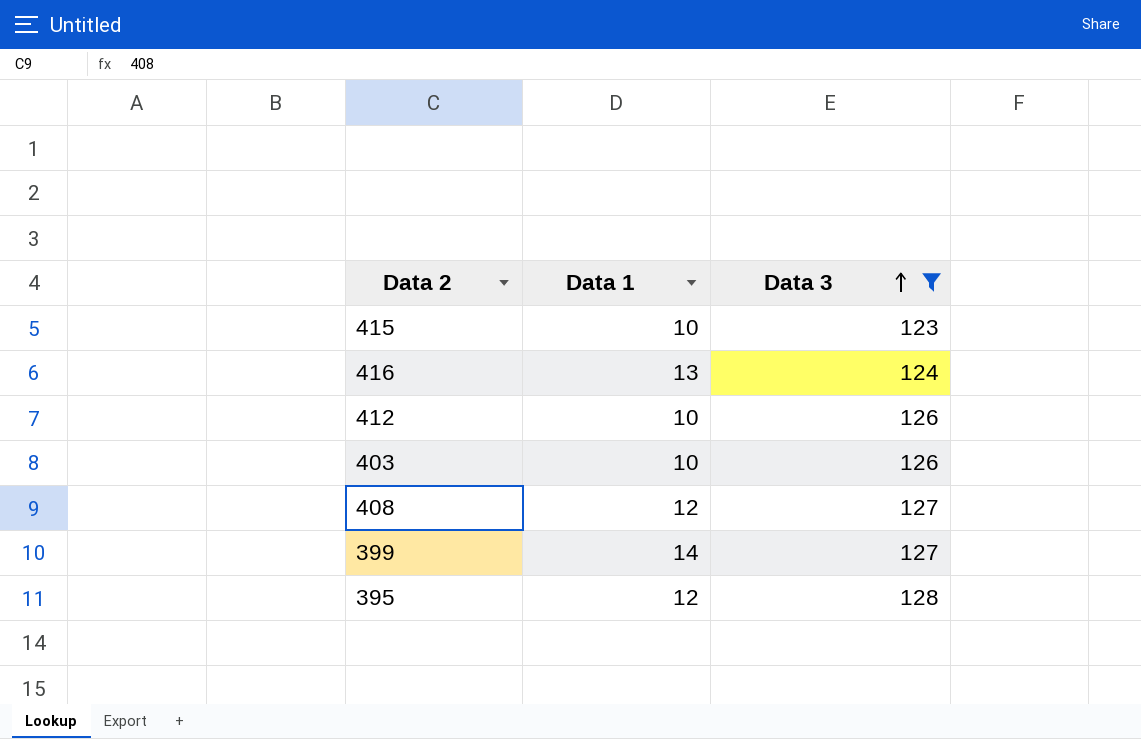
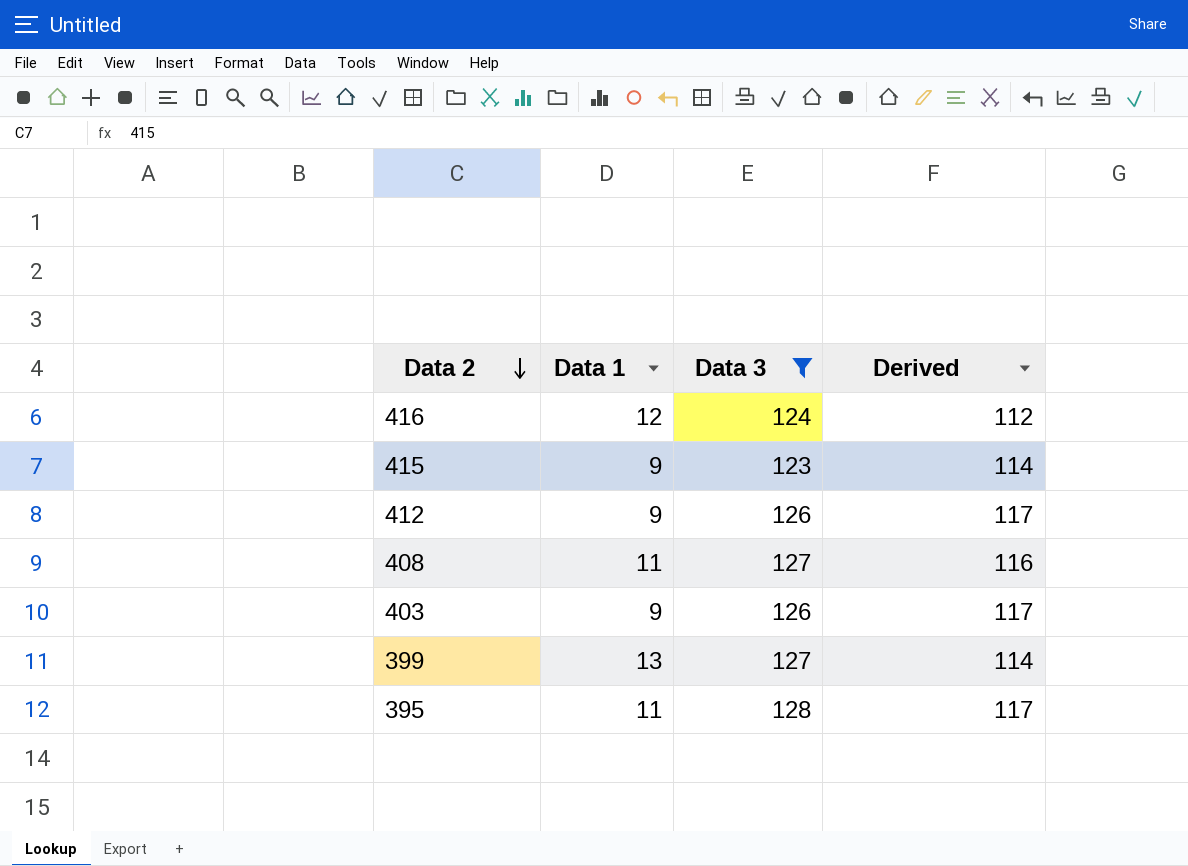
row order: Data 3 ascending -> Data 2 descending
column Derived | formula: none -> [Data 3] - [Data 1]
416 | Data 1: 13 -> 12
415 | Data 1: 10 -> 9
412 | Data 1: 10 -> 9
408 | Data 1: 12 -> 11
403 | Data 1: 10 -> 9
399 | Data 1: 14 -> 13
395 | Data 1: 12 -> 11

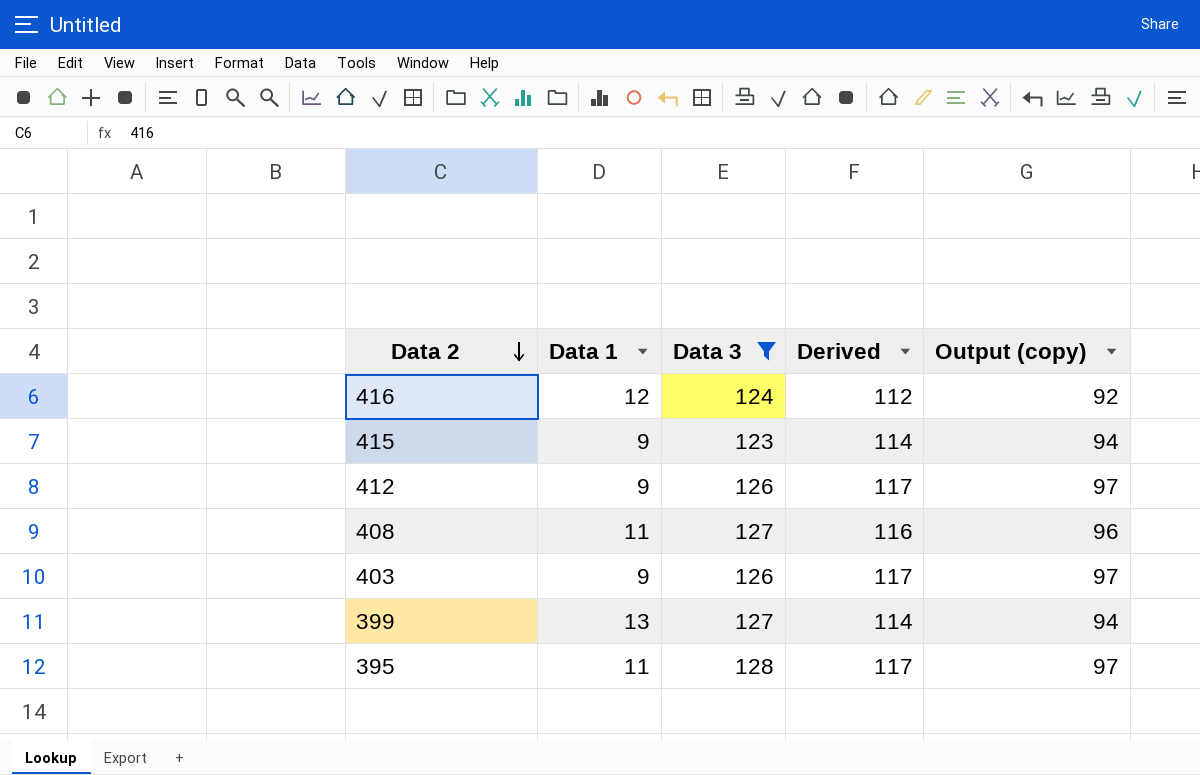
column Output (copy) | formula: none -> [Derived] - 20

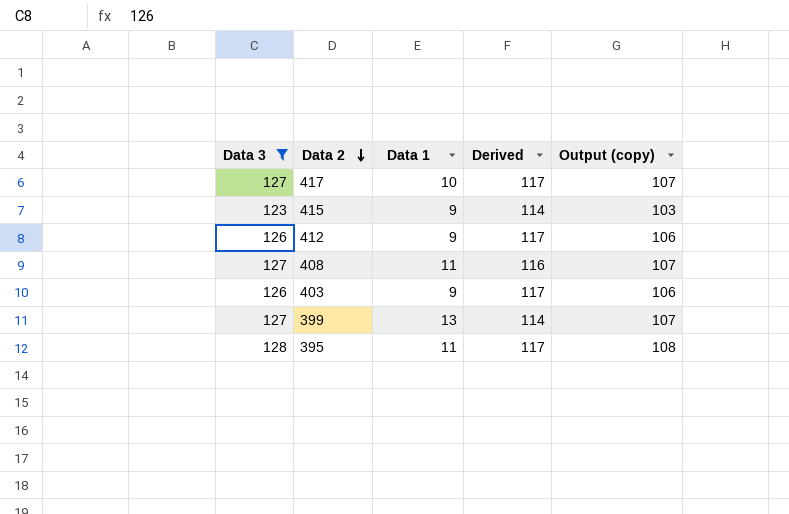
column Data 3 | position: 3 -> 1
column Output (copy) | formula: [Derived] - 20 -> [Data 3] - 20
row 416: 12 | 124 | 112 | 92 -> none
row 417: none -> 127 | 10 | 117 | 107

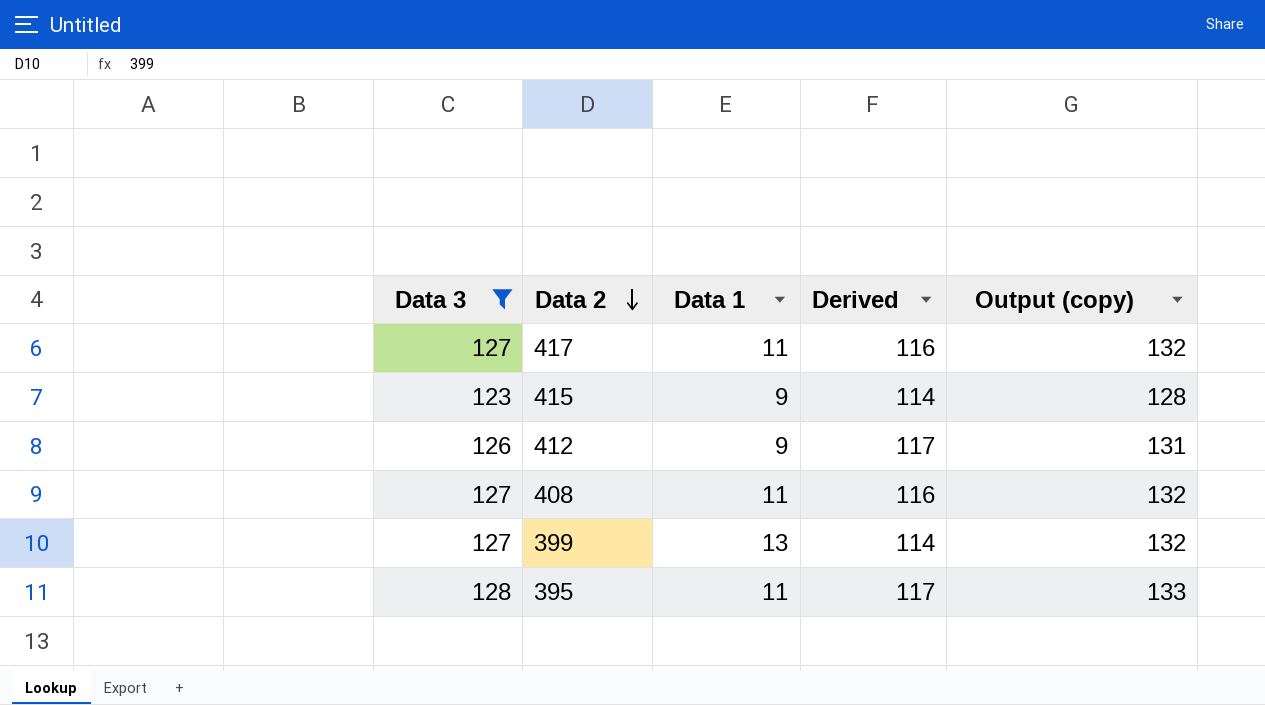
column Output (copy) | formula: [Data 3] - 20 -> [Data 3] + 5
row 403: 126 | 9 | 117 | 106 -> none
417 | Data 1: 10 -> 11
417 | Derived: 117 -> 116

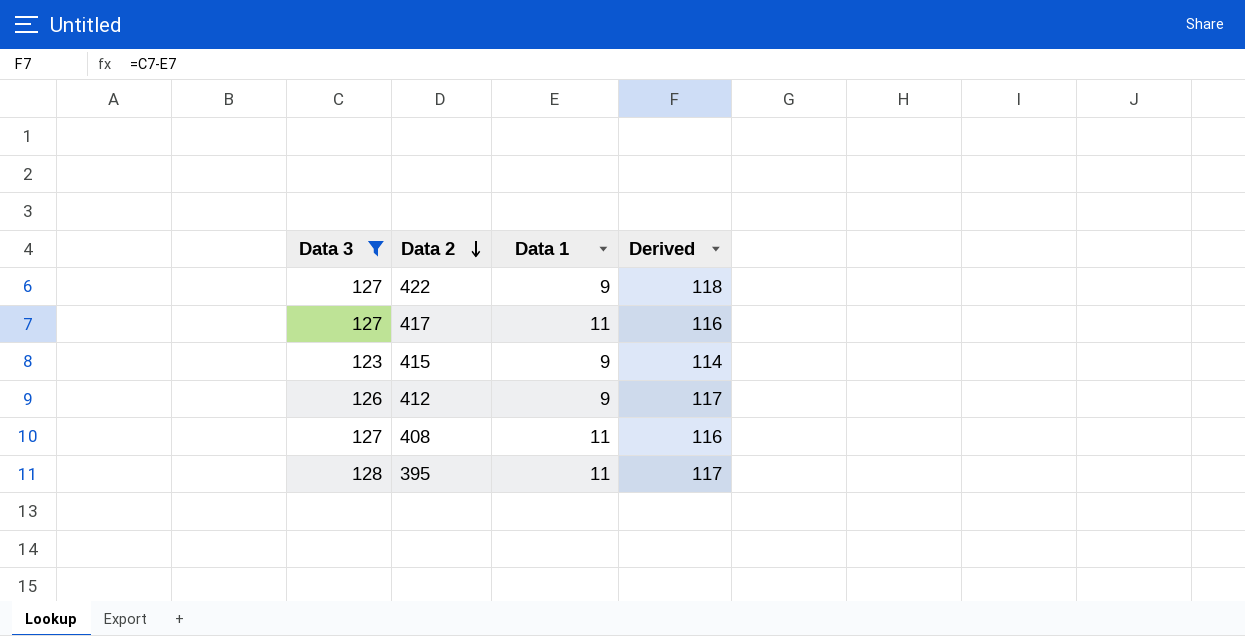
column Output (copy) | formula: [Data 3] + 5 -> none
row 399: 127 | 13 | 114 | 132 -> none
row 422: none -> 127 | 9 | 118

